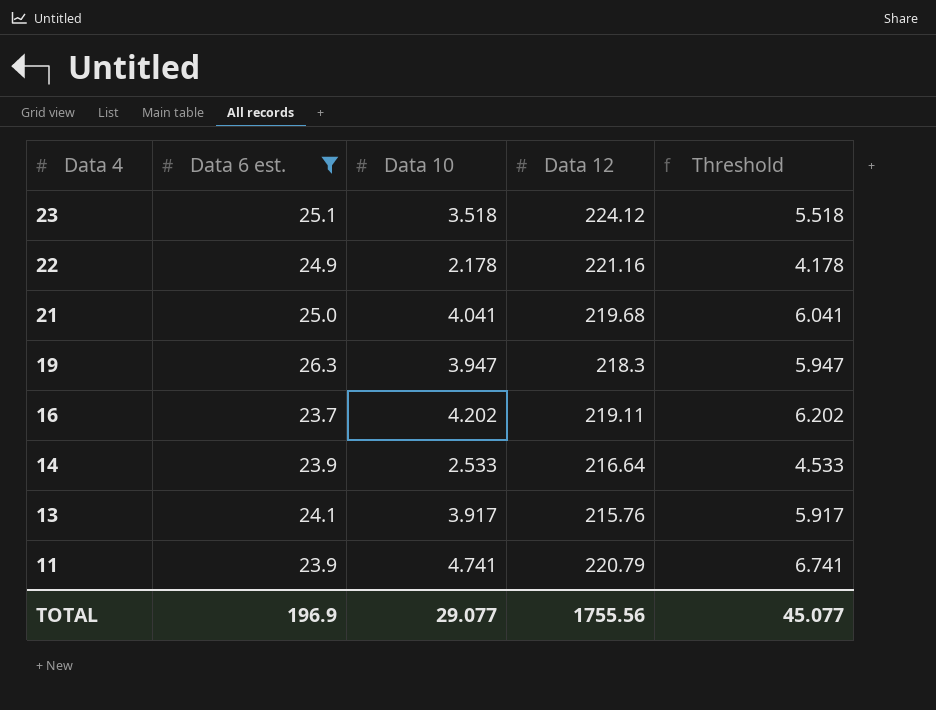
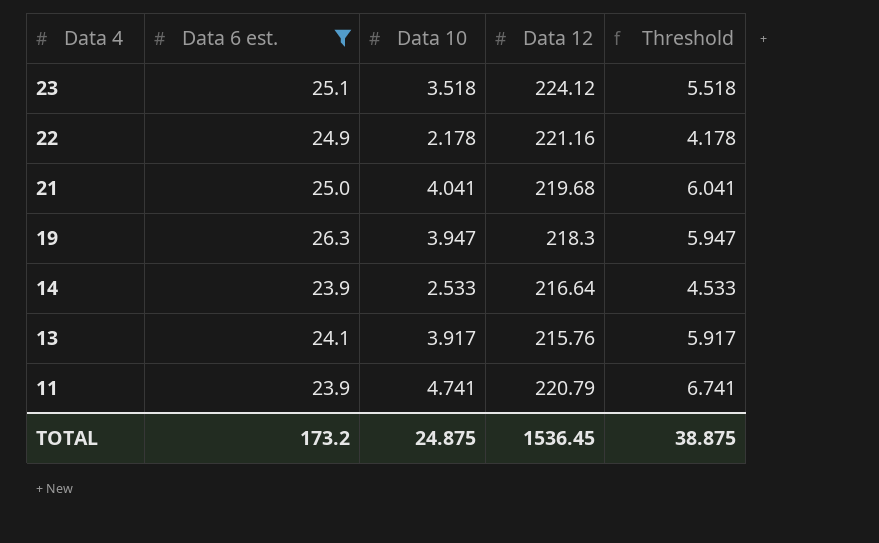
row 16: 23.7 | 4.202 | 219.11 | 6.202 -> none
TOTAL | Data 6 est.: 196.9 -> 173.2
TOTAL | Data 10: 29.077 -> 24.875
TOTAL | Data 12: 1755.56 -> 1536.45
TOTAL | Threshold: 45.077 -> 38.875

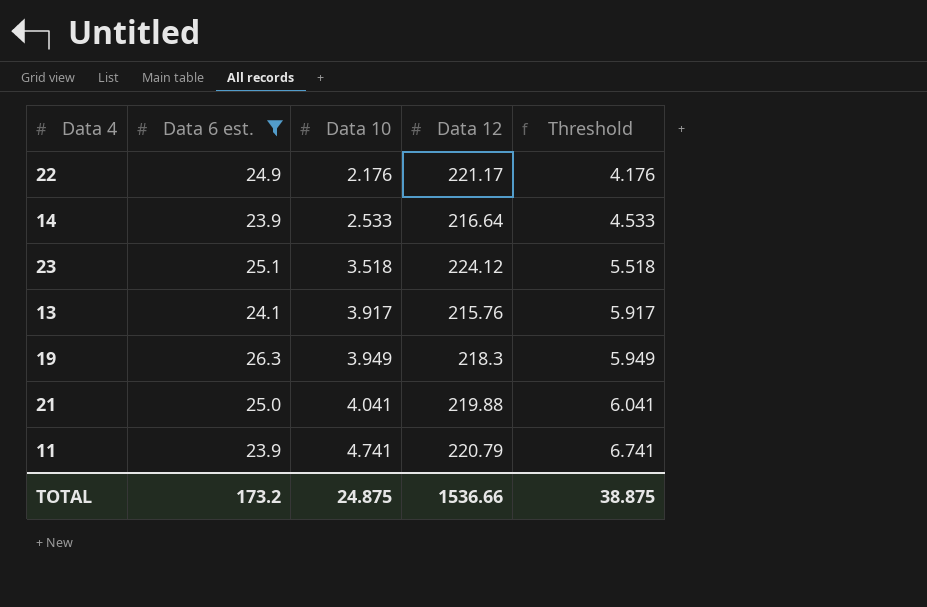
row order: Data 4 descending -> Data 10 ascending
22 | Data 10: 2.178 -> 2.176
22 | Data 12: 221.16 -> 221.17
22 | Threshold: 4.178 -> 4.176
19 | Data 10: 3.947 -> 3.949
19 | Threshold: 5.947 -> 5.949
21 | Data 12: 219.68 -> 219.88
TOTAL | Data 12: 1536.45 -> 1536.66

